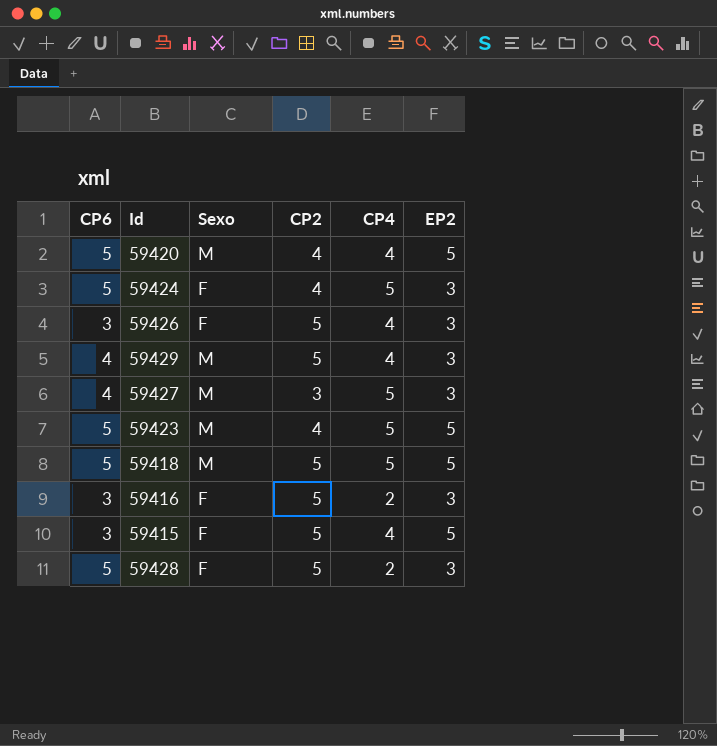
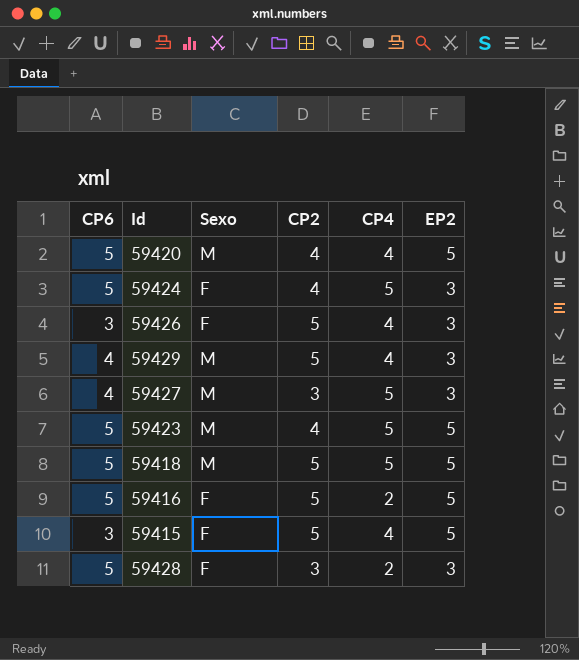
59416 | CP6: 3 -> 5
59416 | EP2: 3 -> 5
59428 | CP2: 5 -> 3

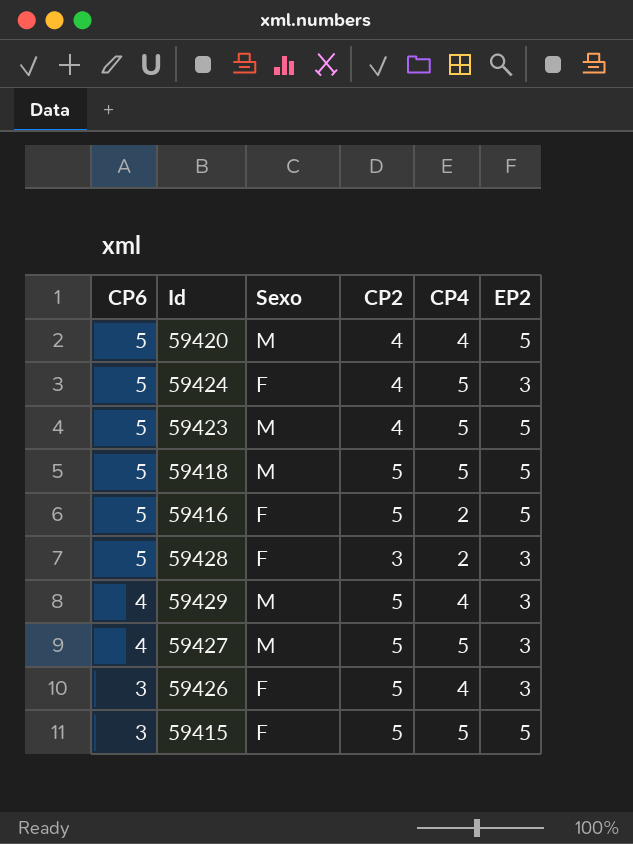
row order: none -> CP6 descending
59427 | CP2: 3 -> 5
59415 | CP4: 4 -> 5

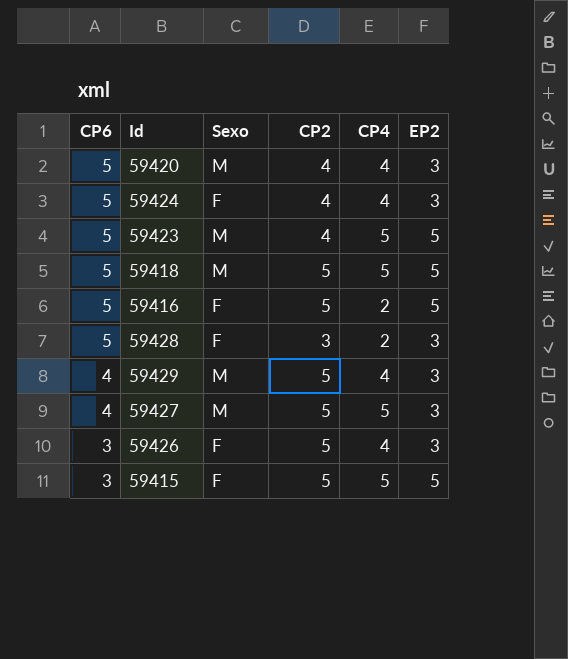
59420 | EP2: 5 -> 3
59424 | CP4: 5 -> 4

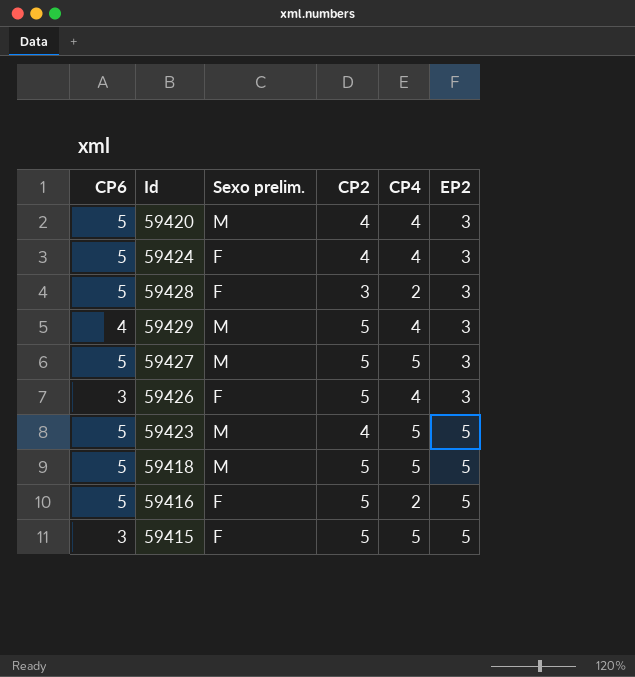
row order: CP6 descending -> EP2 ascending
column name: Sexo -> Sexo prelim.
59427 | CP6: 4 -> 5

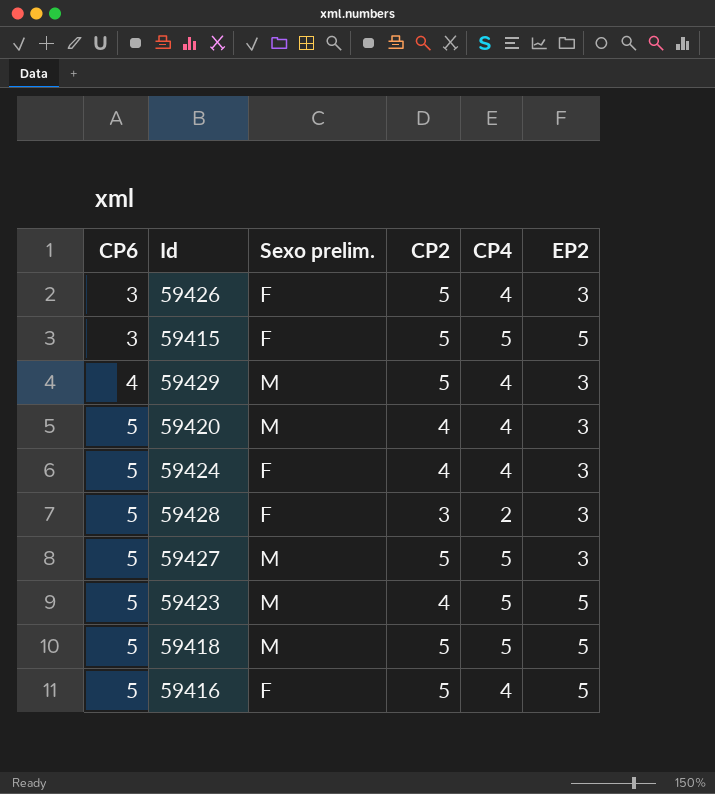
row order: EP2 ascending -> CP6 ascending
59416 | CP4: 2 -> 4

